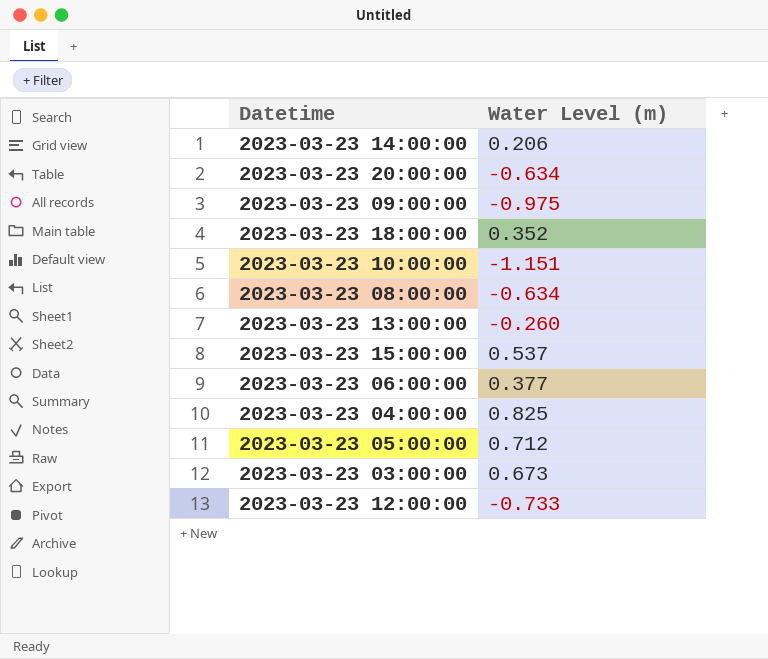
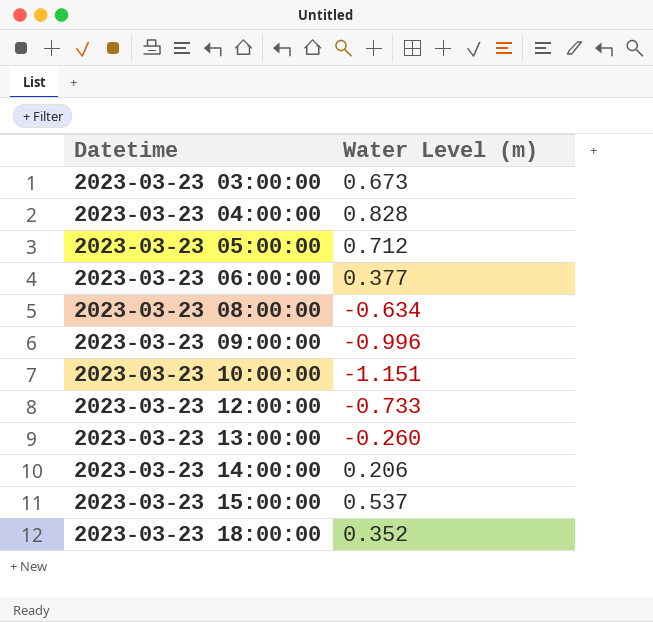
row order: none -> Datetime ascending
row 2023-03-23 20:00:00: -0.634 -> none
2023-03-23 04:00:00 | Water Level (m): 0.825 -> 0.828
2023-03-23 09:00:00 | Water Level (m): -0.975 -> -0.996

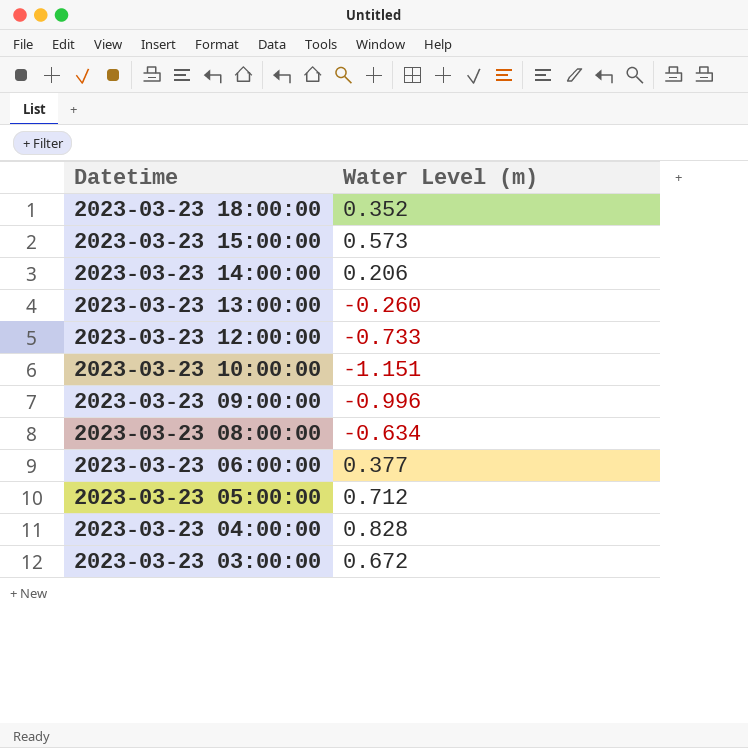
row order: Datetime ascending -> Datetime descending
2023-03-23 15:00:00 | Water Level (m): 0.537 -> 0.573
2023-03-23 03:00:00 | Water Level (m): 0.673 -> 0.672

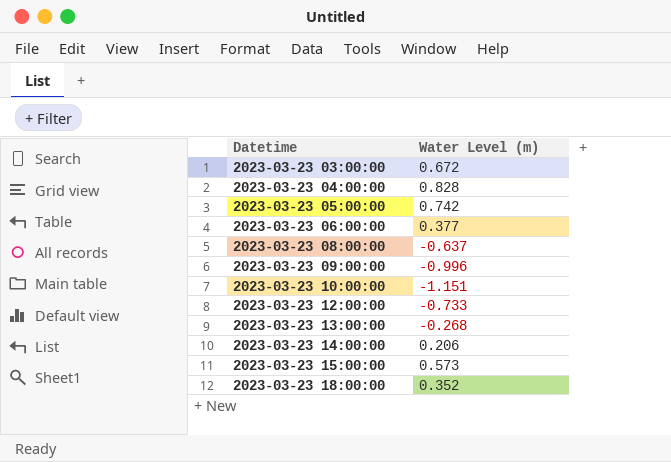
row order: Datetime descending -> Datetime ascending
2023-03-23 05:00:00 | Water Level (m): 0.712 -> 0.742
2023-03-23 08:00:00 | Water Level (m): -0.634 -> -0.637
2023-03-23 13:00:00 | Water Level (m): -0.260 -> -0.268

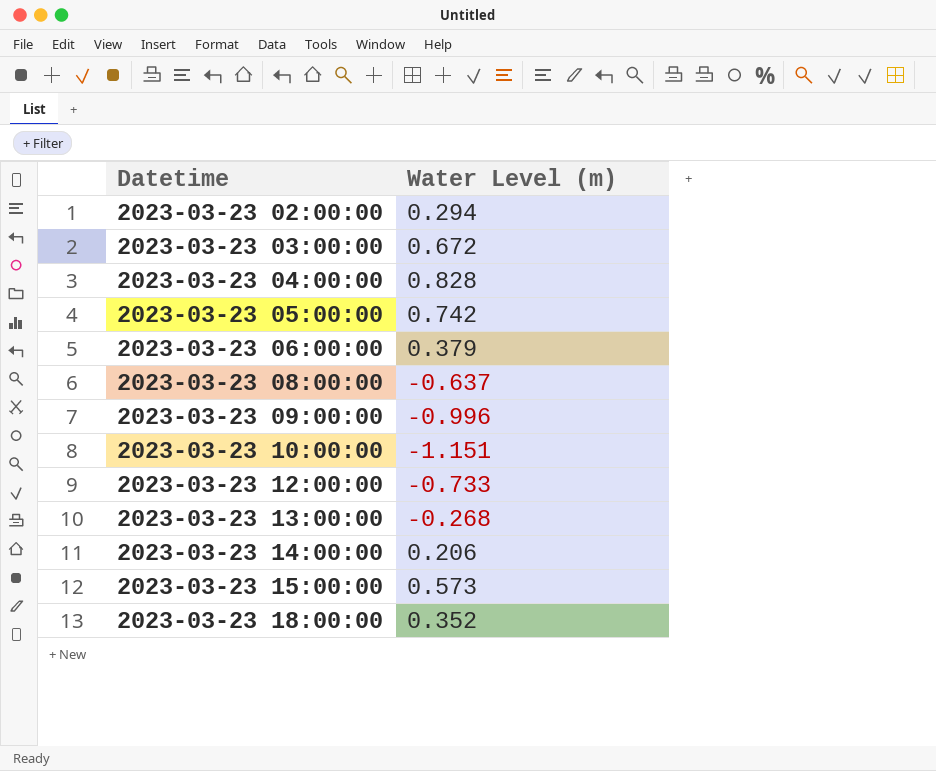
row 2023-03-23 02:00:00: none -> 0.294
2023-03-23 06:00:00 | Water Level (m): 0.377 -> 0.379

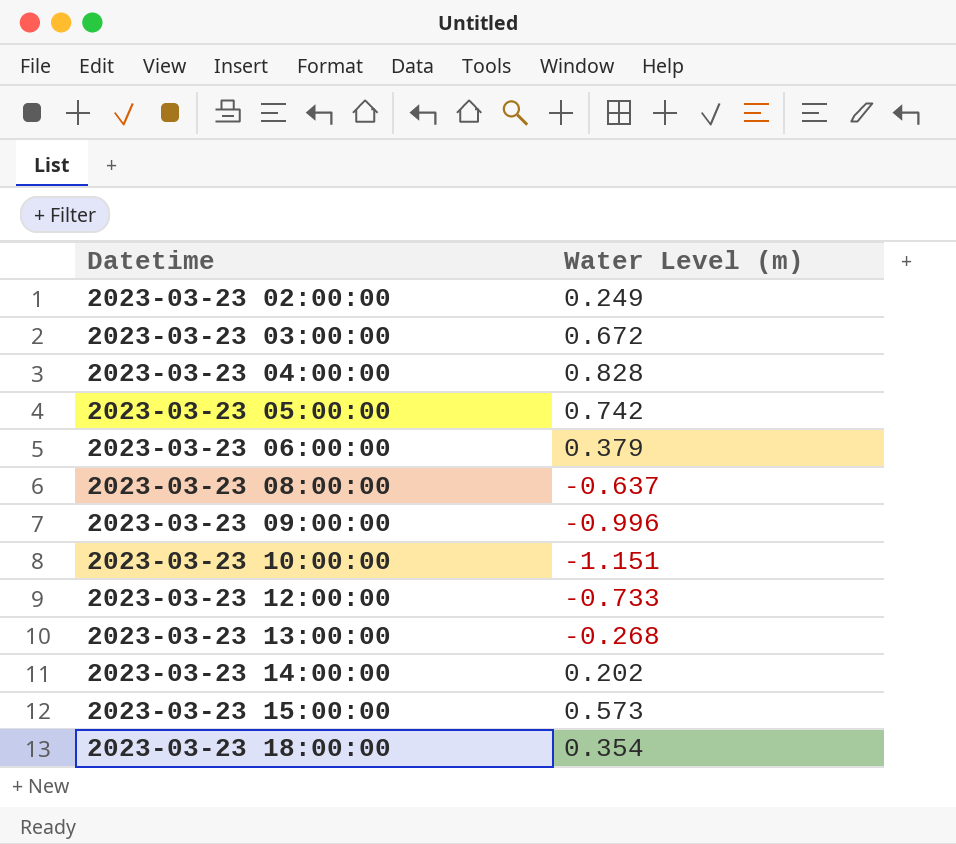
2023-03-23 02:00:00 | Water Level (m): 0.294 -> 0.249
2023-03-23 14:00:00 | Water Level (m): 0.206 -> 0.202
2023-03-23 18:00:00 | Water Level (m): 0.352 -> 0.354

